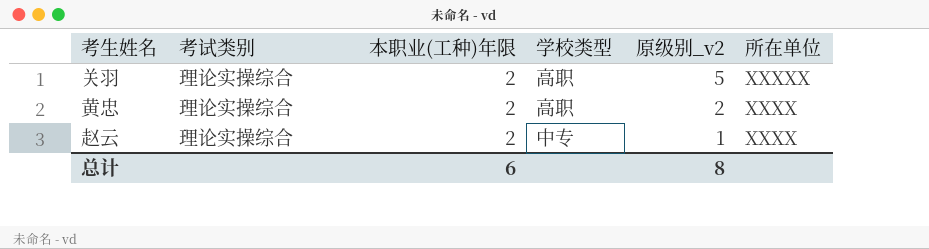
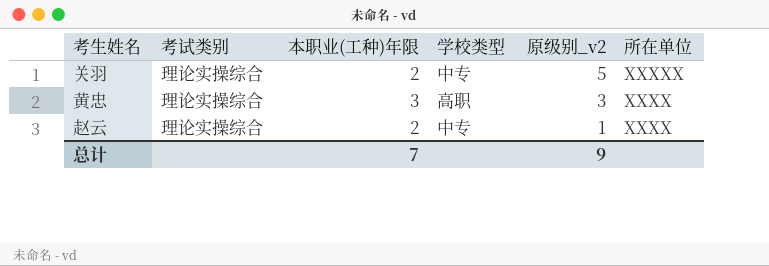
关羽 | 学校类型: 高职 -> 中专
黄忠 | 本职业(工种)年限: 2 -> 3
黄忠 | 原级别_v2: 2 -> 3
总计 | 本职业(工种)年限: 6 -> 7
总计 | 原级别_v2: 8 -> 9

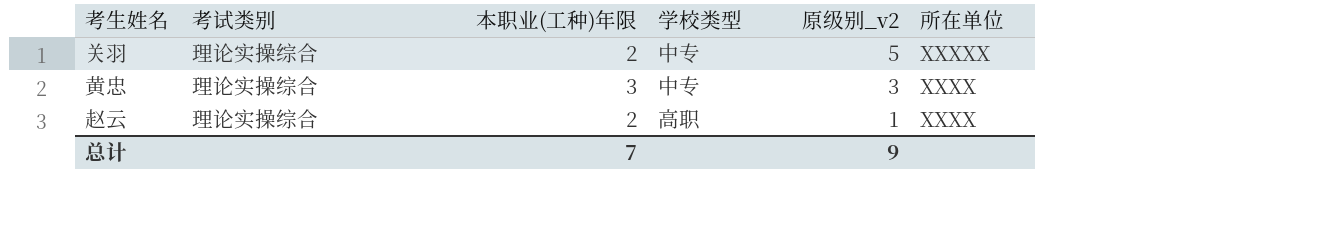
黄忠 | 学校类型: 高职 -> 中专
赵云 | 学校类型: 中专 -> 高职

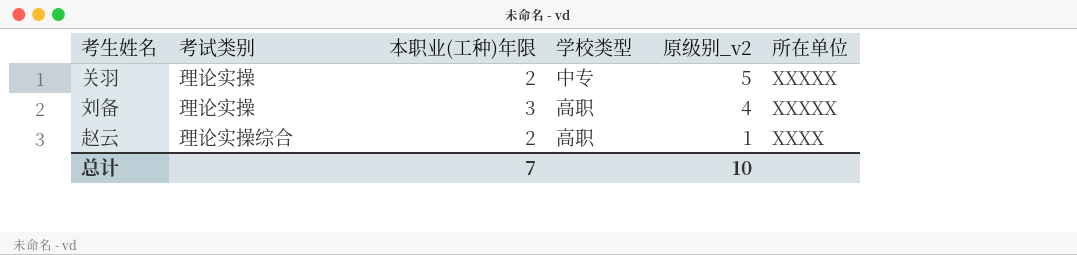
row 黄忠: 理论实操综合 | 3 | 中专 | 3 | XXXX -> none
关羽 | 考试类别: 理论实操综合 -> 理论实操
row 刘备: none -> 理论实操 | 3 | 高职 | 4 | XXXXX
总计 | 原级别_v2: 9 -> 10

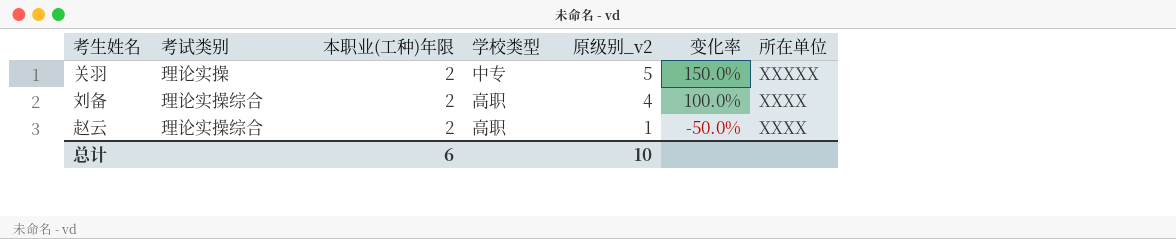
column 变化率 | formula: none -> ([原级别_v2] - [本职业(工种)年限]) / [本职业(工种)年限]
刘备 | 考试类别: 理论实操 -> 理论实操综合
刘备 | 本职业(工种)年限: 3 -> 2
刘备 | 所在单位: XXXXX -> XXXX
总计 | 本职业(工种)年限: 7 -> 6

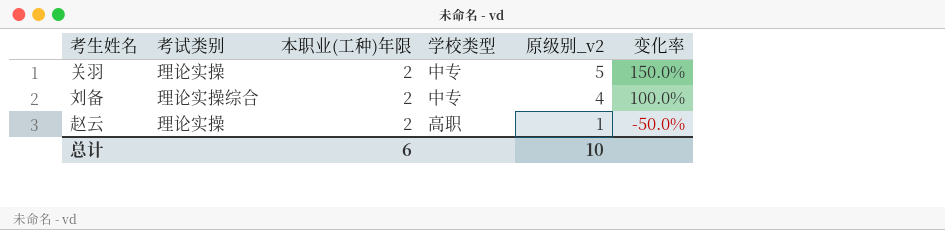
column 所在单位 | position: 7 -> none
刘备 | 学校类型: 高职 -> 中专
赵云 | 考试类别: 理论实操综合 -> 理论实操

